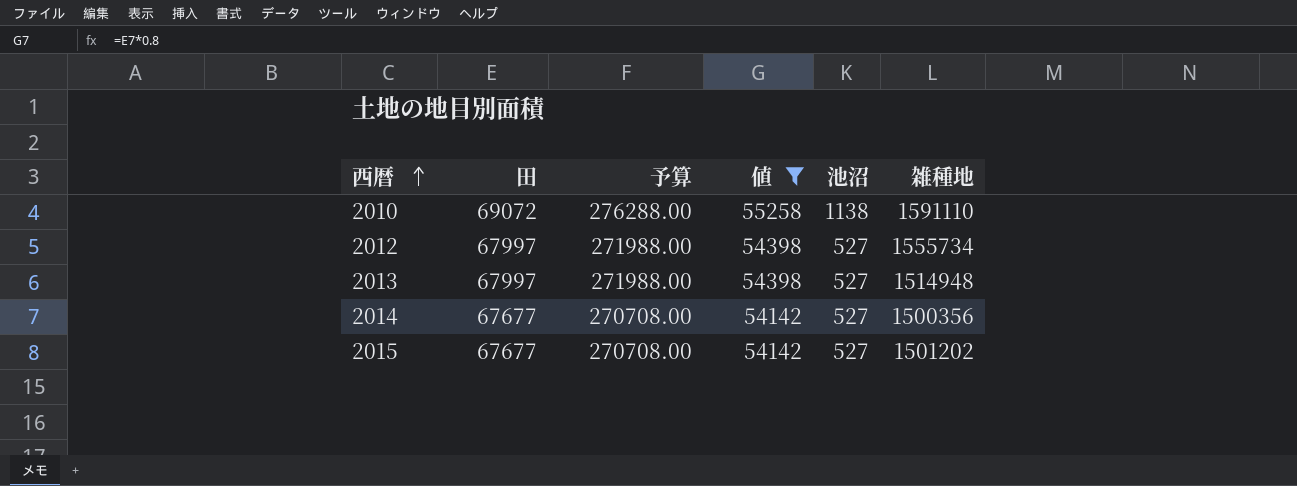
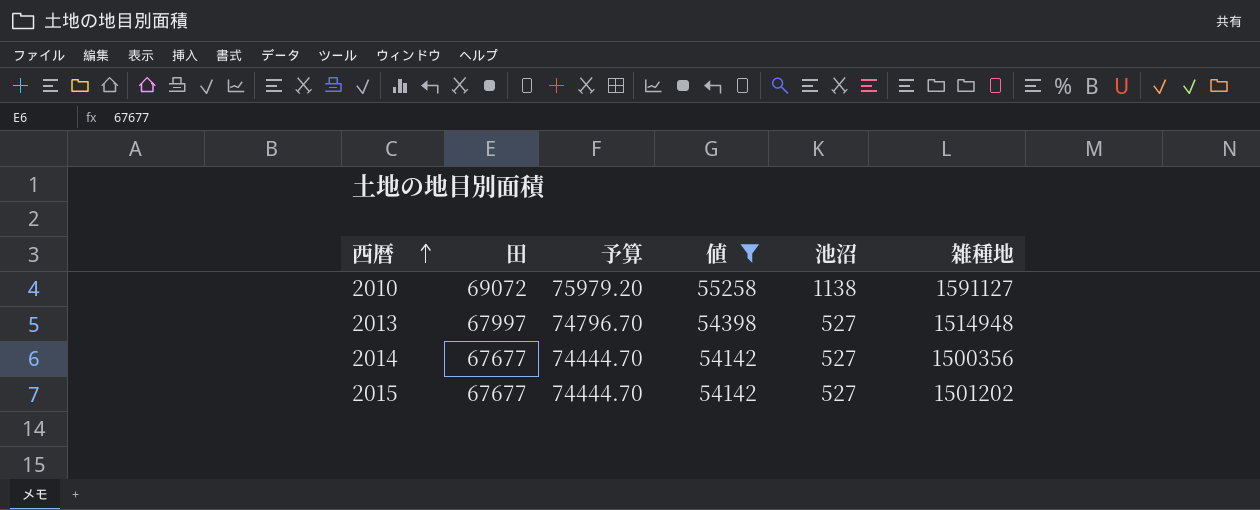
column 予算 | formula: [田] * 4 -> [田] * 1.1
row 2012: 67997 | 271988.00 | 54398 | 527 | 1555734 -> none
2010 | 雑種地: 1591110 -> 1591127

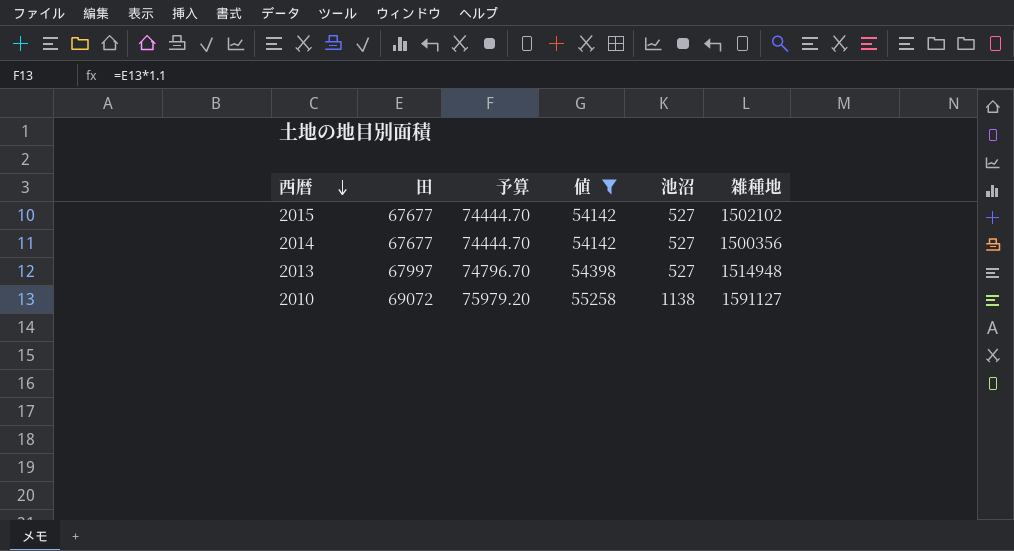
row order: 西暦 ascending -> 西暦 descending
2015 | 雑種地: 1501202 -> 1502102

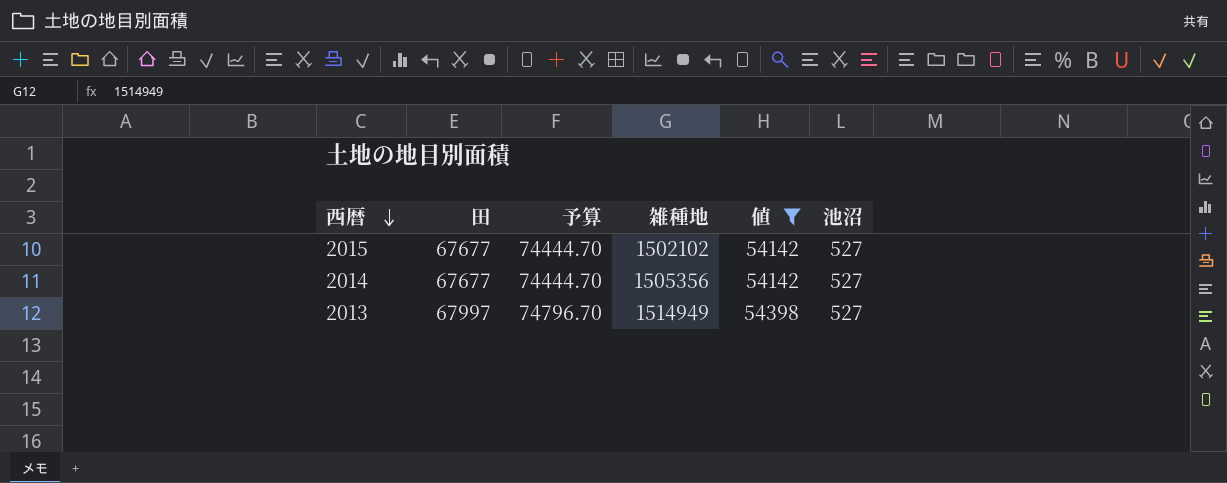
column 雑種地 | position: 6 -> 4
row 2010: 69072 | 75979.20 | 55258 | 1138 | 1591127 -> none
2014 | 雑種地: 1500356 -> 1505356
2013 | 雑種地: 1514948 -> 1514949

